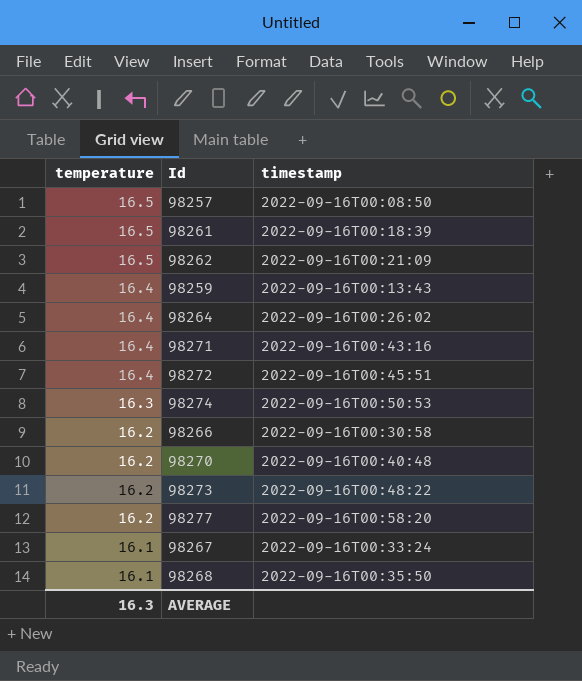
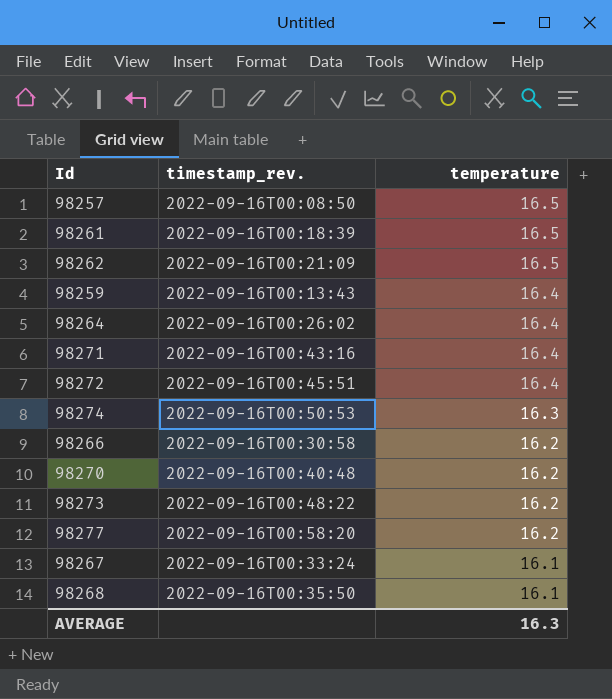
column name: timestamp -> timestamp_rev.
column temperature | position: 1 -> 3

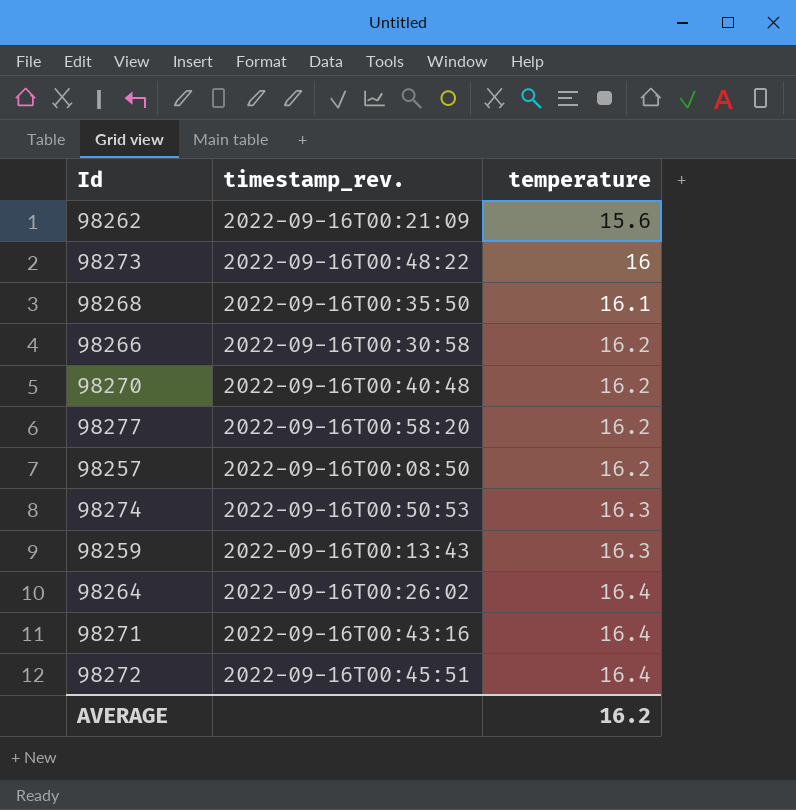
row order: temperature descending -> temperature ascending
row 98261: 2022-09-16T00:18:39 | 16.5 -> none
row 98267: 2022-09-16T00:33:24 | 16.1 -> none
98262 | temperature: 16.5 -> 15.6
98273 | temperature: 16.2 -> 16
98257 | temperature: 16.5 -> 16.2
98259 | temperature: 16.4 -> 16.3
AVERAGE | temperature: 16.3 -> 16.2

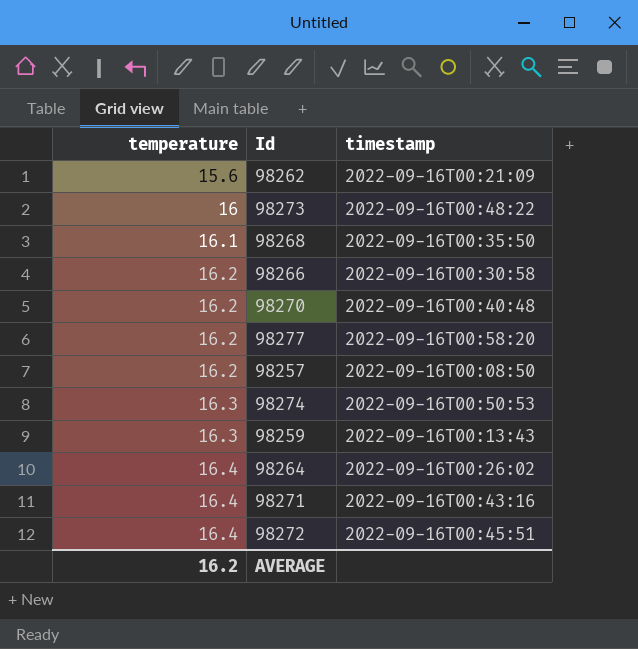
column temperature | position: 3 -> 1
column name: timestamp_rev. -> timestamp

